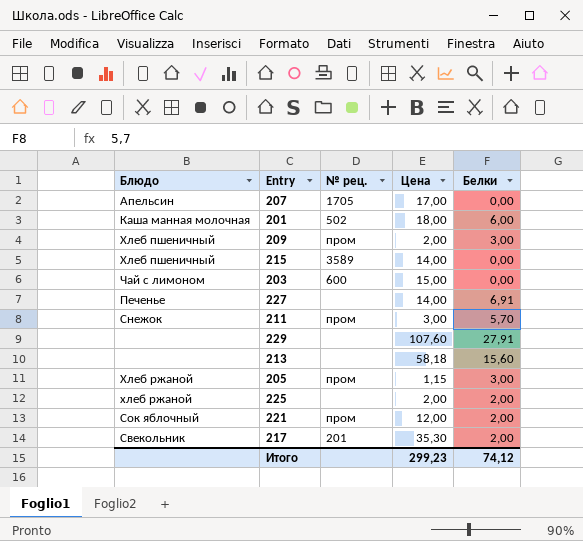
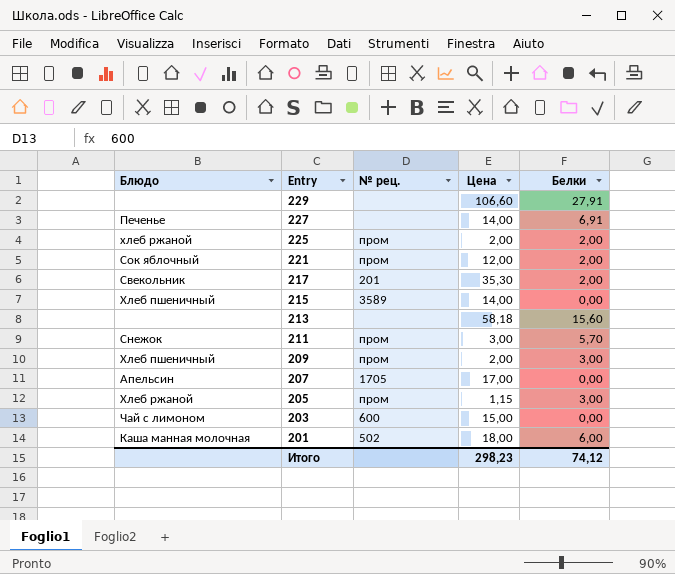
row order: none -> Entry descending
229 | Цена: 107,60 -> 106,60
225 | № рец.: none -> пром
Итого | Цена: 299,23 -> 298,23

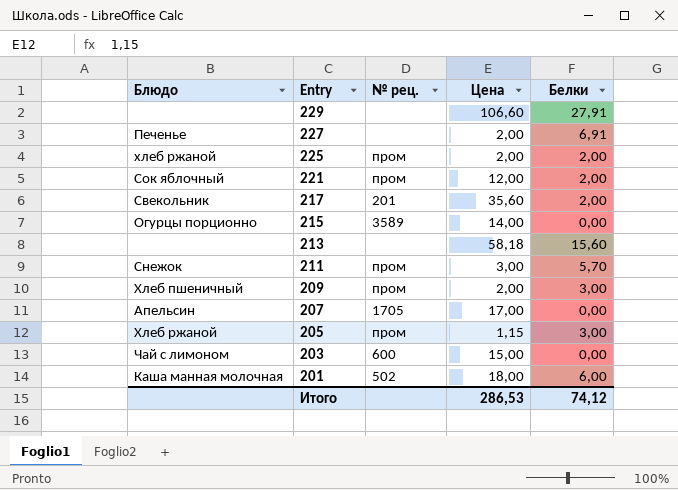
227 | Цена: 14,00 -> 2,00
217 | Цена: 35,30 -> 35,60
215 | Блюдо: Хлеб пшеничный -> Огурцы порционно
Итого | Цена: 298,23 -> 286,53

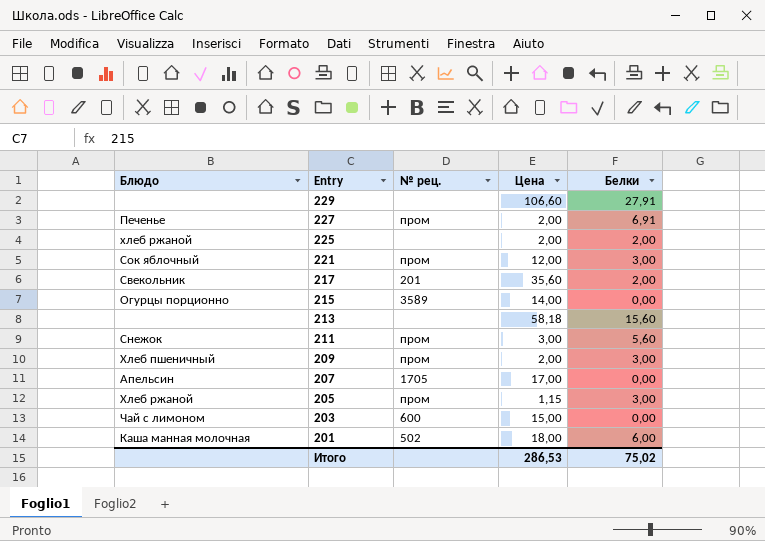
227 | № рец.: none -> пром
225 | № рец.: пром -> none
221 | Белки: 2,00 -> 3,00
211 | Белки: 5,70 -> 5,60
Итого | Белки: 74,12 -> 75,02

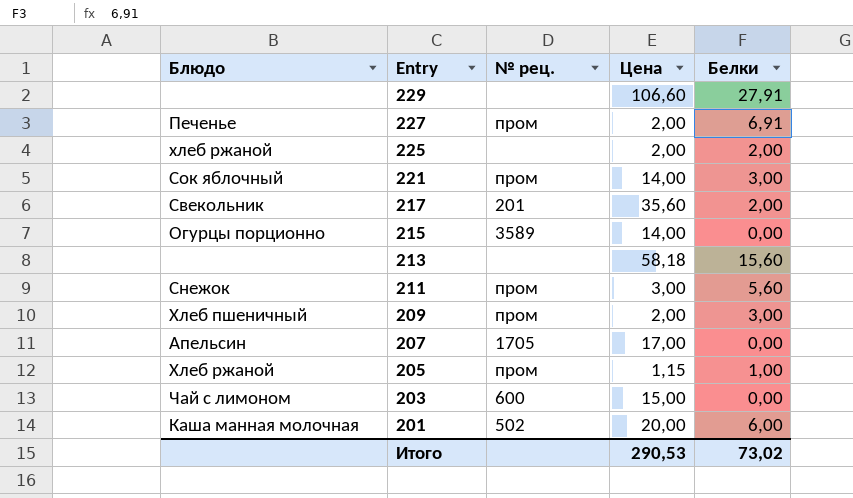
221 | Цена: 12,00 -> 14,00
205 | Белки: 3,00 -> 1,00
201 | Цена: 18,00 -> 20,00
Итого | Цена: 286,53 -> 290,53
Итого | Белки: 75,02 -> 73,02

